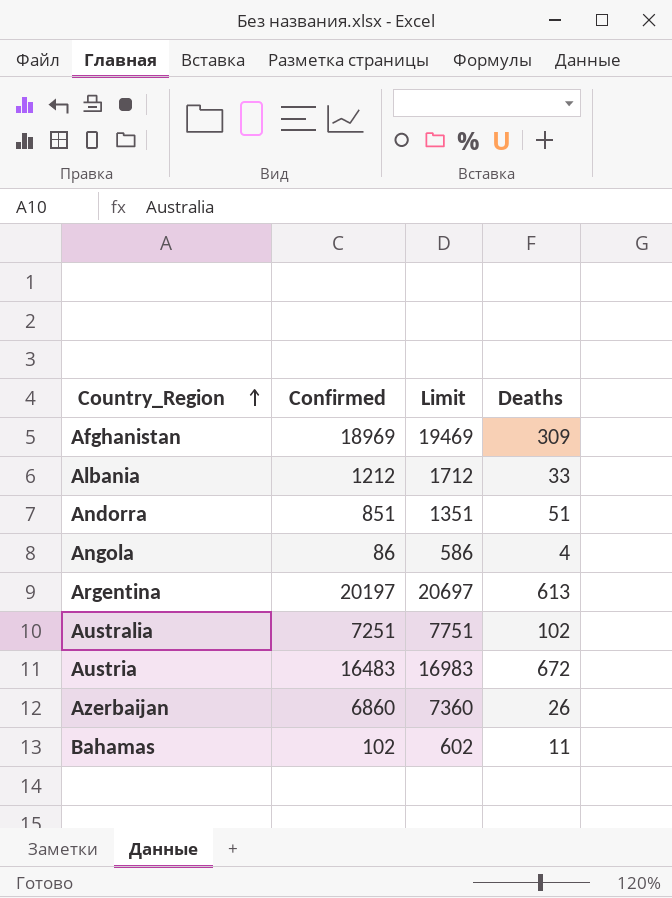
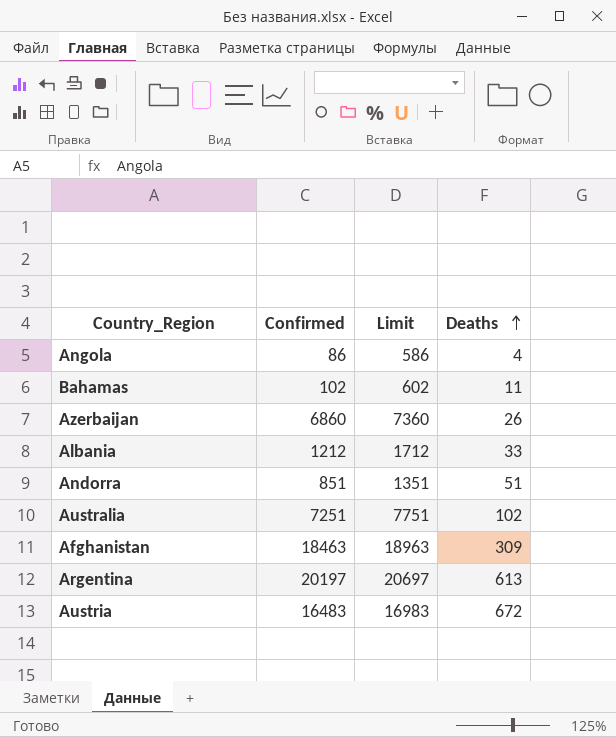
row order: Country_Region ascending -> Deaths ascending
Afghanistan | Confirmed: 18969 -> 18463
Afghanistan | Limit: 19469 -> 18963

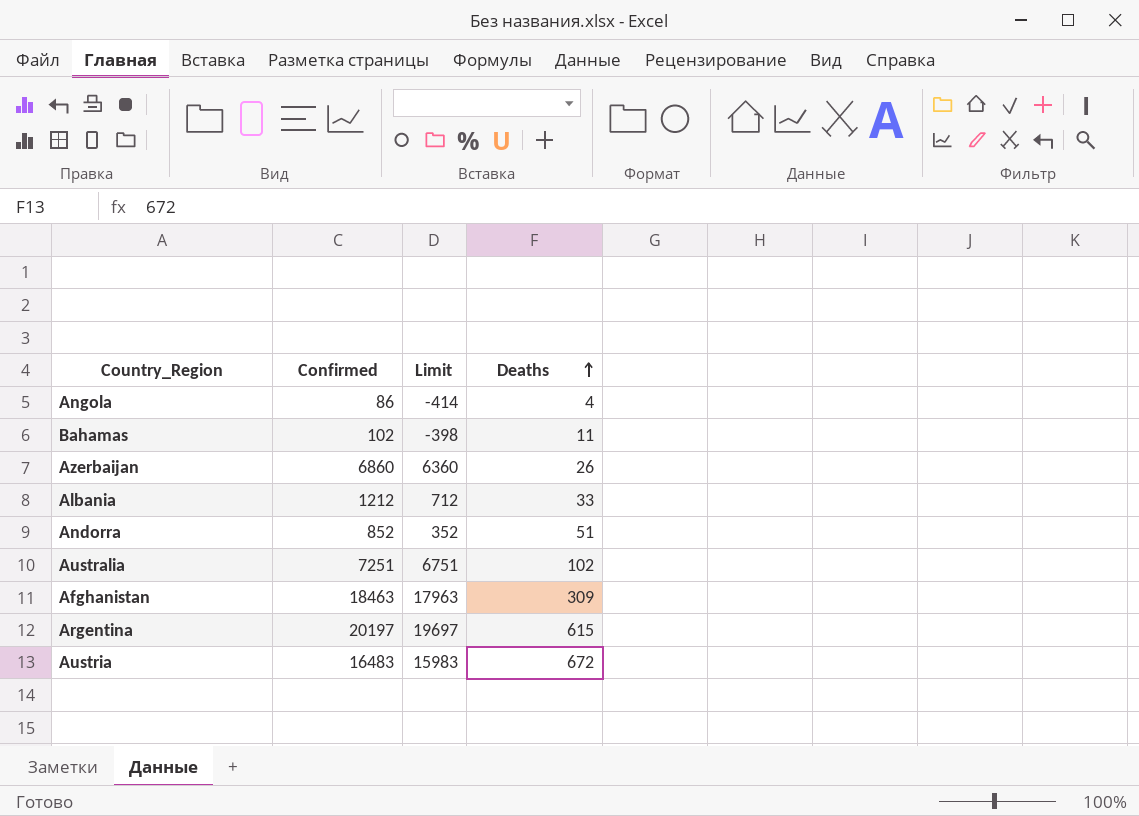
column Limit | formula: [Confirmed] + 500 -> [Confirmed] - 500
Andorra | Confirmed: 851 -> 852
Argentina | Deaths: 613 -> 615

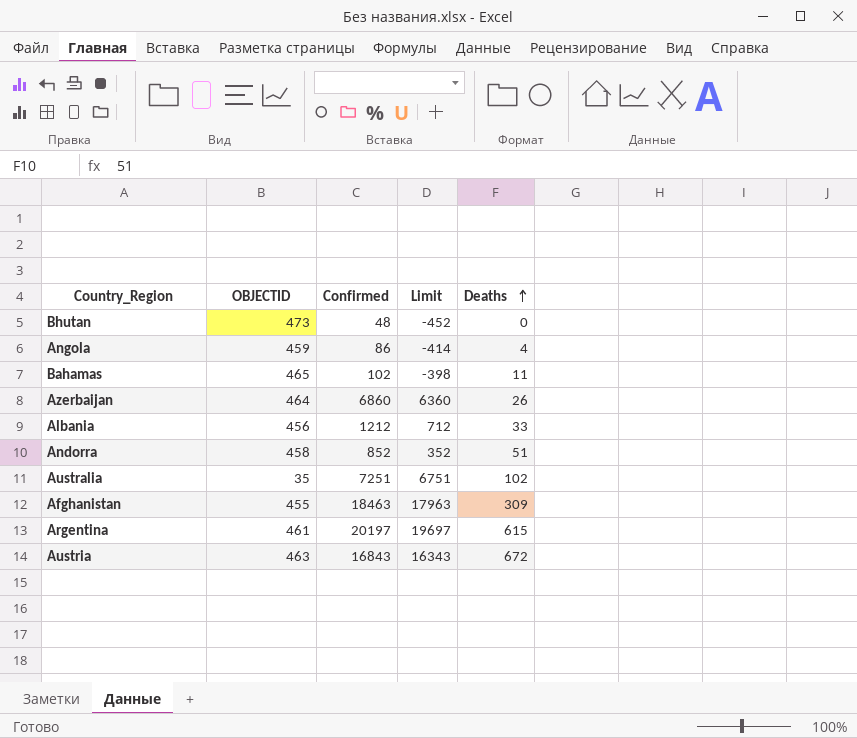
column OBJECTID | position: none -> 2
row Bhutan: none -> 473 | 48 | -452 | 0
Austria | Confirmed: 16483 -> 16843
Austria | Limit: 15983 -> 16343

